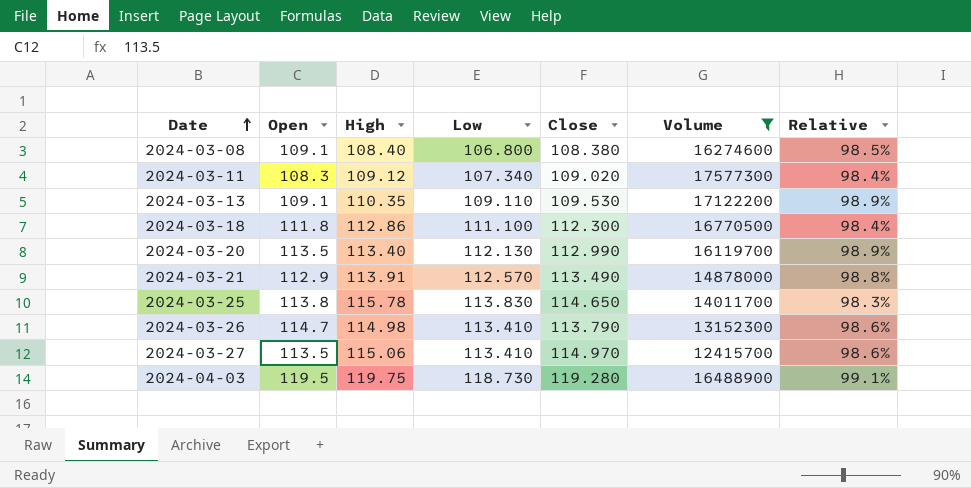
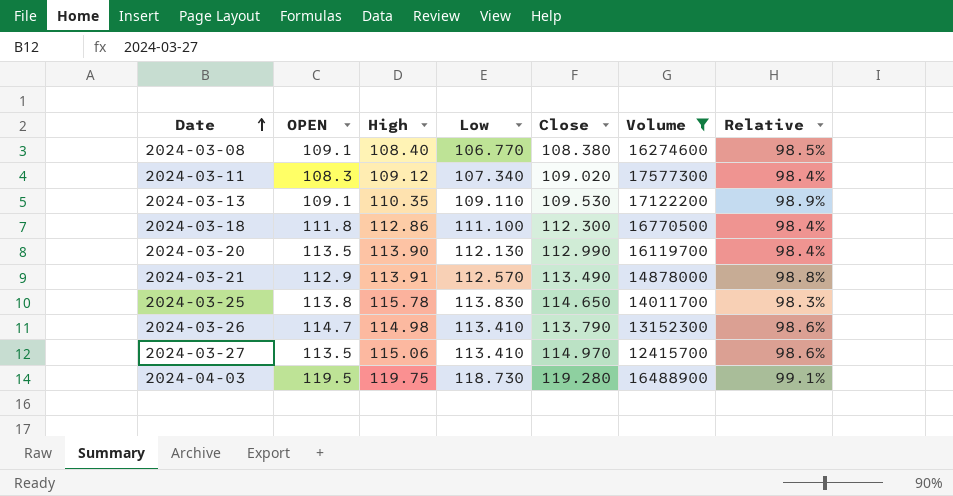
column name: Open -> OPEN
2024-03-08 | Low: 106.800 -> 106.770
2024-03-20 | High: 113.40 -> 113.90
2024-03-20 | Relative: 98.9% -> 98.4%

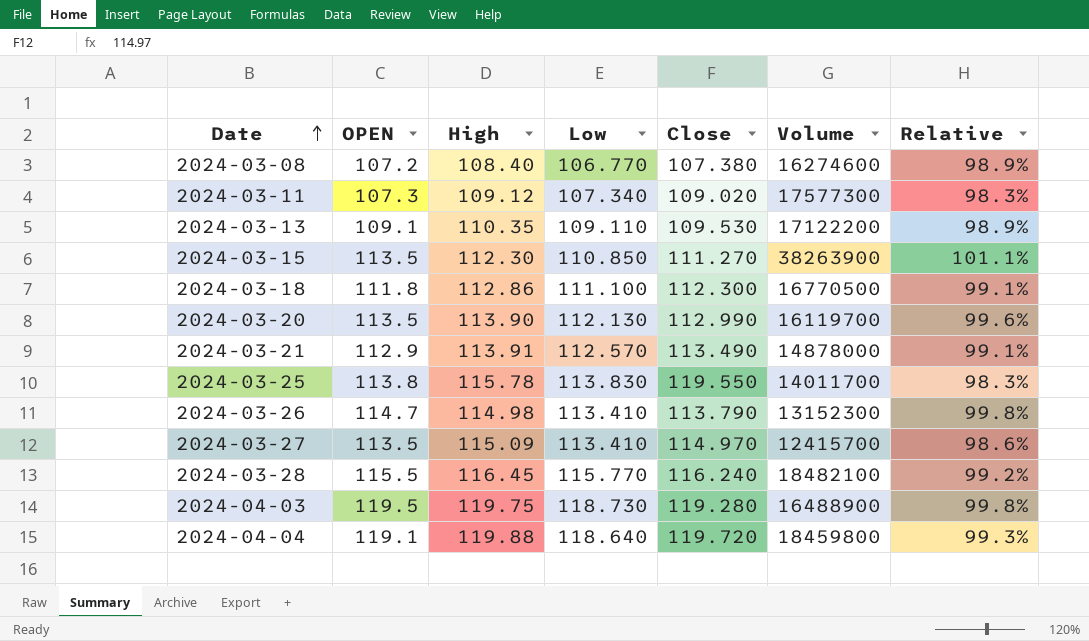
filter: Volume <= 17577300 -> none
column Relative | formula: [Low] / [High] -> [OPEN] / [High]
2024-03-08 | OPEN: 109.1 -> 107.2
2024-03-08 | Close: 108.380 -> 107.380
2024-03-11 | OPEN: 108.3 -> 107.3
2024-03-25 | Close: 114.650 -> 119.550
2024-03-27 | High: 115.06 -> 115.09

